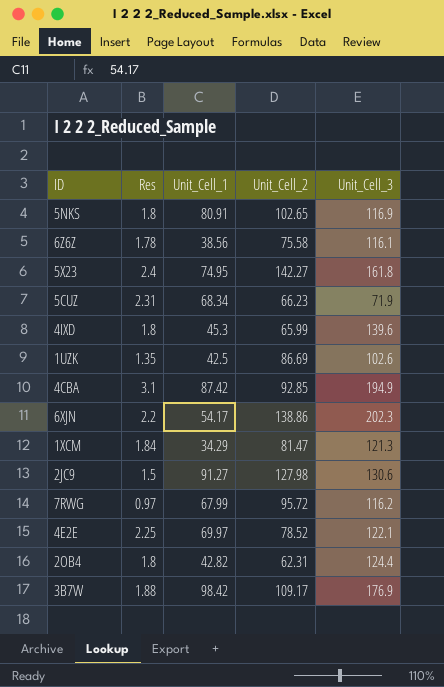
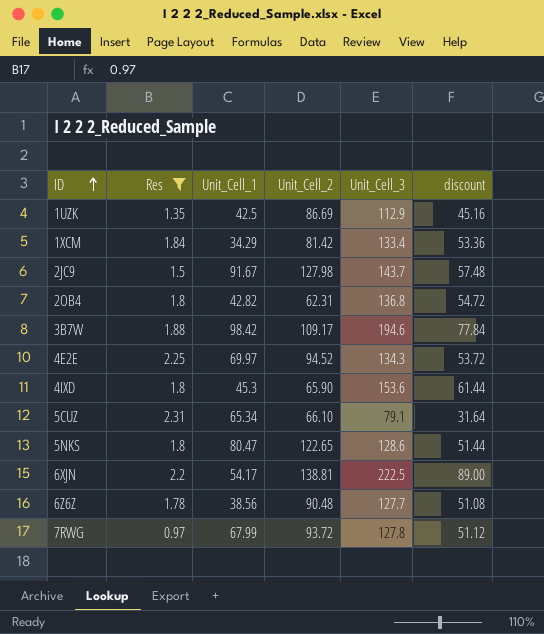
filter: none -> Res <= 2.31
row order: none -> ID ascending
column discount | formula: none -> [Unit_Cell_3] * 0.4
1UZK | Unit_Cell_3: 102.6 -> 112.9
1XCM | Unit_Cell_2: 81.47 -> 81.42
1XCM | Unit_Cell_3: 121.3 -> 133.4
2JC9 | Unit_Cell_1: 91.27 -> 91.67
2JC9 | Unit_Cell_3: 130.6 -> 143.7
2OB4 | Unit_Cell_3: 124.4 -> 136.8
3B7W | Unit_Cell_3: 176.9 -> 194.6
4E2E | Unit_Cell_2: 78.52 -> 94.52
4E2E | Unit_Cell_3: 122.1 -> 134.3
4IXD | Unit_Cell_2: 65.99 -> 65.90
4IXD | Unit_Cell_3: 139.6 -> 153.6
5CUZ | Unit_Cell_1: 68.34 -> 65.34
5CUZ | Unit_Cell_2: 66.23 -> 66.10
5CUZ | Unit_Cell_3: 71.9 -> 79.1
5NKS | Unit_Cell_1: 80.91 -> 80.47
5NKS | Unit_Cell_2: 102.65 -> 122.65
5NKS | Unit_Cell_3: 116.9 -> 128.6
6XJN | Unit_Cell_2: 138.86 -> 138.81
6XJN | Unit_Cell_3: 202.3 -> 222.5
6Z6Z | Unit_Cell_2: 75.58 -> 90.48
6Z6Z | Unit_Cell_3: 116.1 -> 127.7
7RWG | Unit_Cell_2: 95.72 -> 93.72
7RWG | Unit_Cell_3: 116.2 -> 127.8

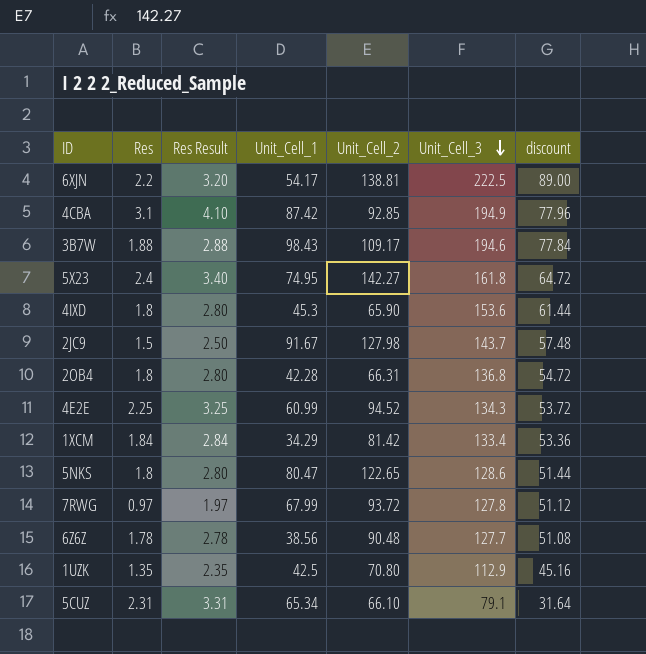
filter: Res <= 2.31 -> none
row order: ID ascending -> Unit_Cell_3 descending
column Res Result | formula: none -> [Res] + 1
3B7W | Unit_Cell_1: 98.42 -> 98.43
2OB4 | Unit_Cell_1: 42.82 -> 42.28
2OB4 | Unit_Cell_2: 62.31 -> 66.31
4E2E | Unit_Cell_1: 69.97 -> 60.99
1UZK | Unit_Cell_2: 86.69 -> 70.80

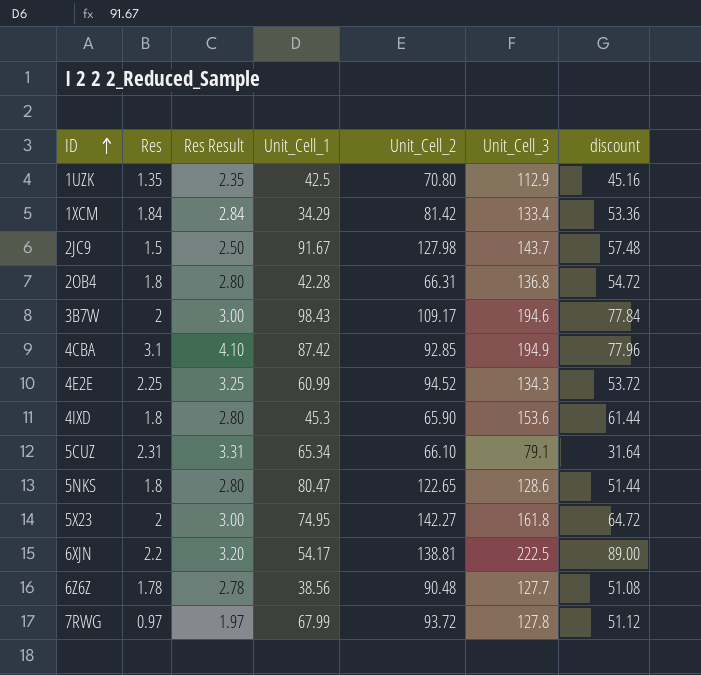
row order: Unit_Cell_3 descending -> ID ascending
3B7W | Res: 1.88 -> 2
3B7W | Res Result: 2.88 -> 3.00
5X23 | Res: 2.4 -> 2
5X23 | Res Result: 3.40 -> 3.00

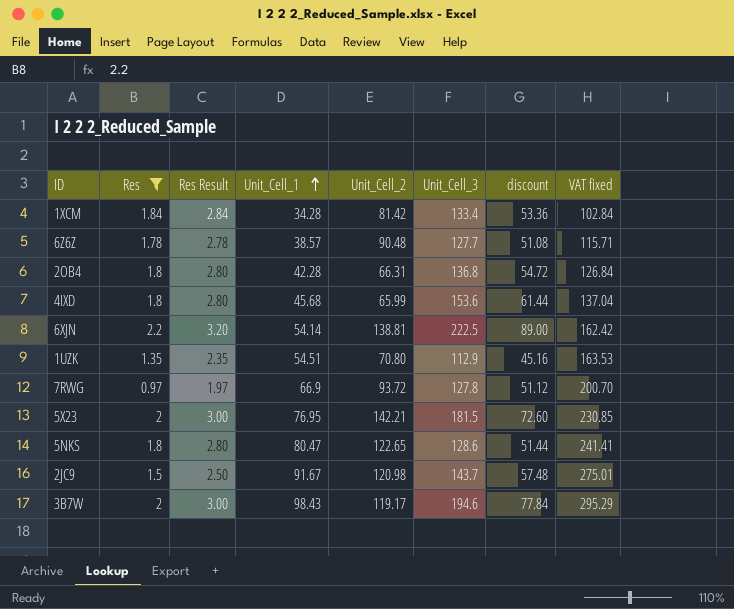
filter: none -> Res <= 2.2
row order: ID ascending -> Unit_Cell_1 ascending
column VAT fixed | formula: none -> [Unit_Cell_1] * 3
1XCM | Unit_Cell_1: 34.29 -> 34.28
6Z6Z | Unit_Cell_1: 38.56 -> 38.57
4IXD | Unit_Cell_1: 45.3 -> 45.68
4IXD | Unit_Cell_2: 65.90 -> 65.99
6XJN | Unit_Cell_1: 54.17 -> 54.14
1UZK | Unit_Cell_1: 42.5 -> 54.51
7RWG | Unit_Cell_1: 67.99 -> 66.9
5X23 | Unit_Cell_1: 74.95 -> 76.95
5X23 | Unit_Cell_2: 142.27 -> 142.21
5X23 | Unit_Cell_3: 161.8 -> 181.5
5X23 | discount: 64.72 -> 72.60
2JC9 | Unit_Cell_2: 127.98 -> 120.98
3B7W | Unit_Cell_2: 109.17 -> 119.17

